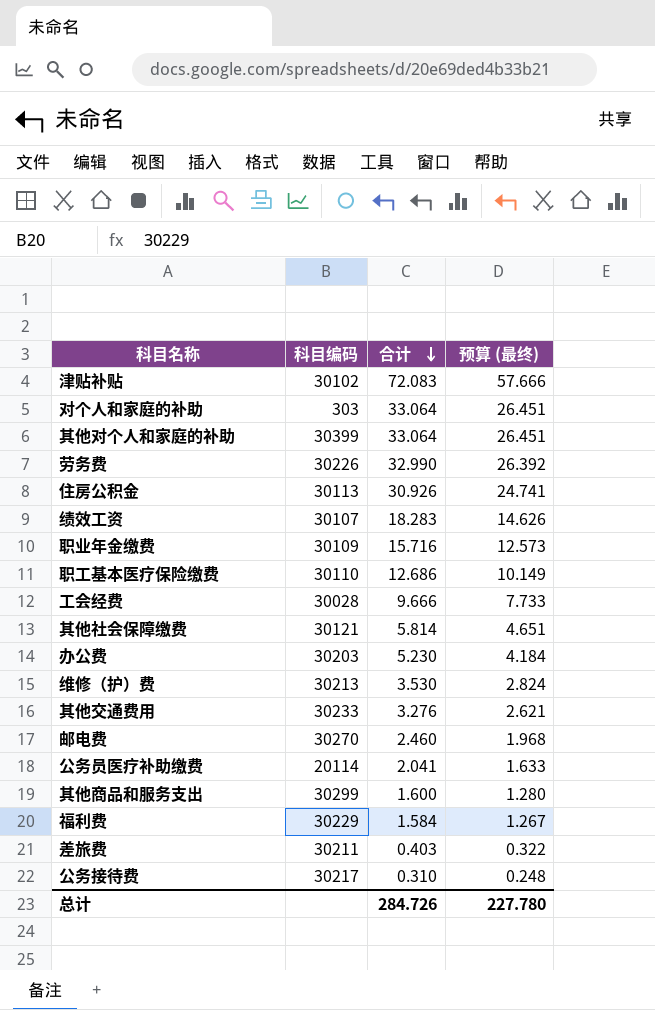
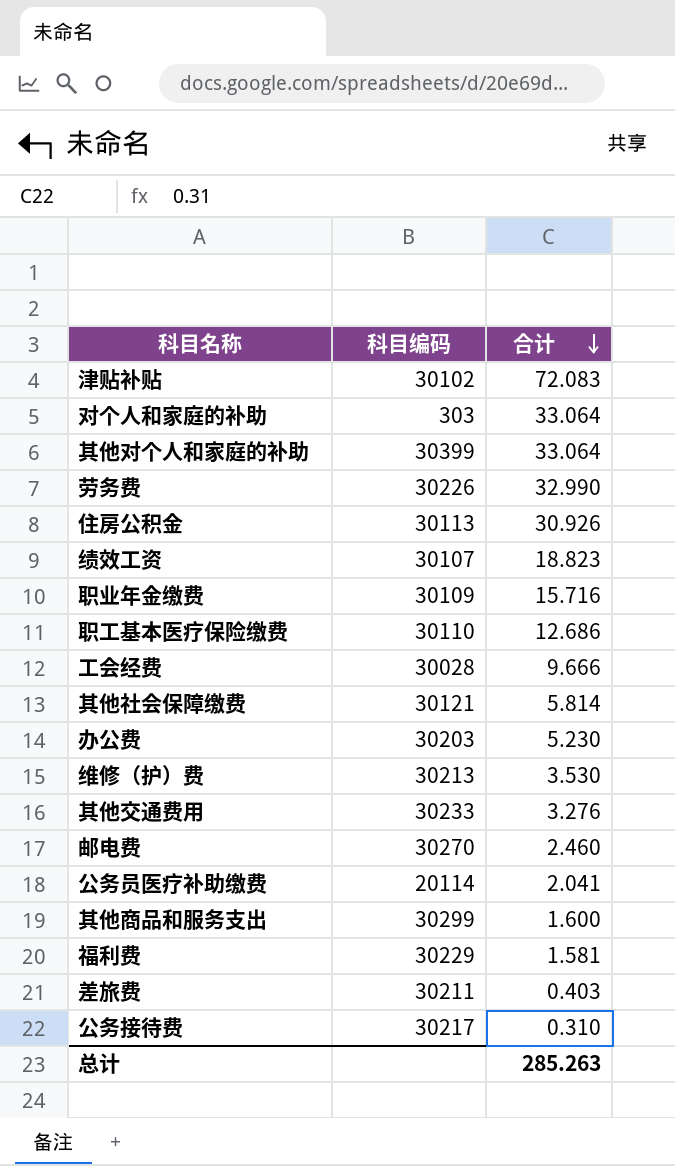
column 预算 (最终) | formula: [合计] * 0.8 -> none
绩效工资 | 合计: 18.283 -> 18.823
福利费 | 合计: 1.584 -> 1.581
总计 | 合计: 284.726 -> 285.263

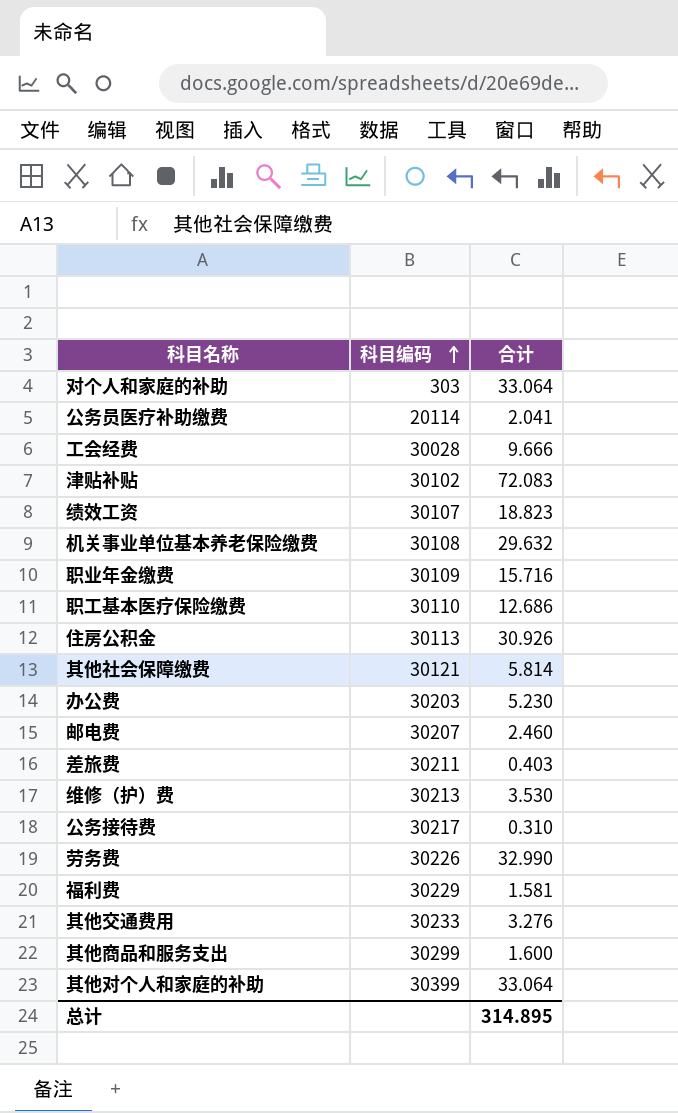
row order: 合计 descending -> 科目编码 ascending
row 机关事业单位基本养老保险缴费: none -> 30108 | 29.632
邮电费 | 科目编码: 30270 -> 30207
总计 | 合计: 285.263 -> 314.895

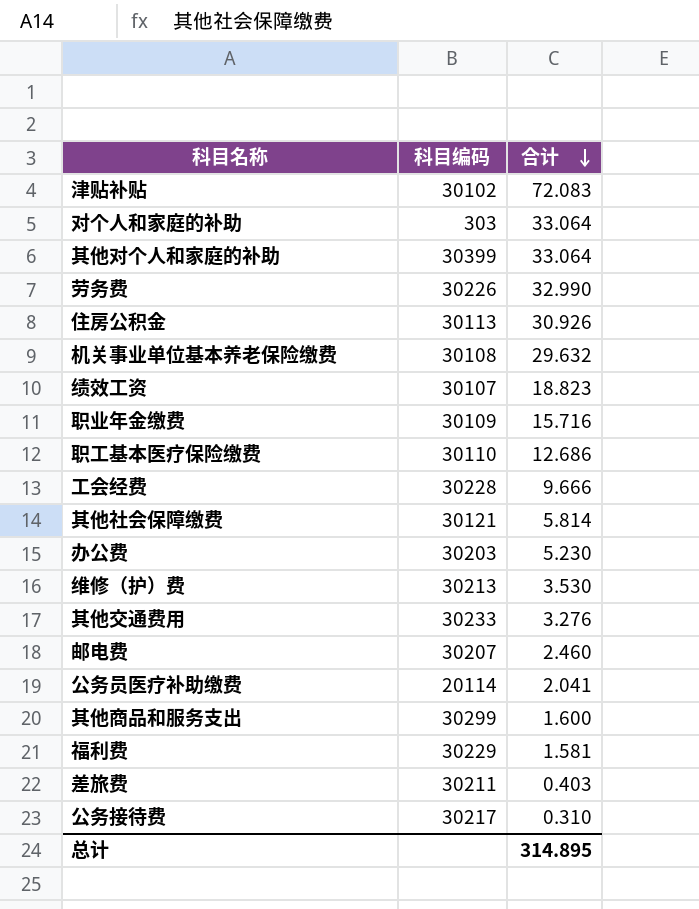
row order: 科目编码 ascending -> 合计 descending
工会经费 | 科目编码: 30028 -> 30228

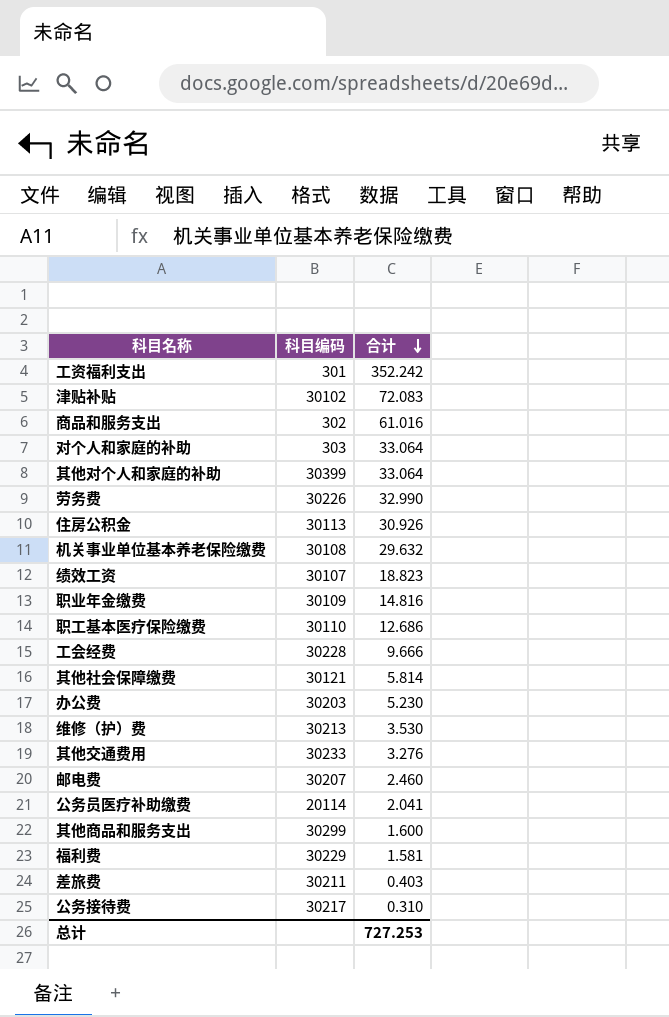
row 工资福利支出: none -> 301 | 352.242
row 商品和服务支出: none -> 302 | 61.016
职业年金缴费 | 合计: 15.716 -> 14.816
总计 | 合计: 314.895 -> 727.253

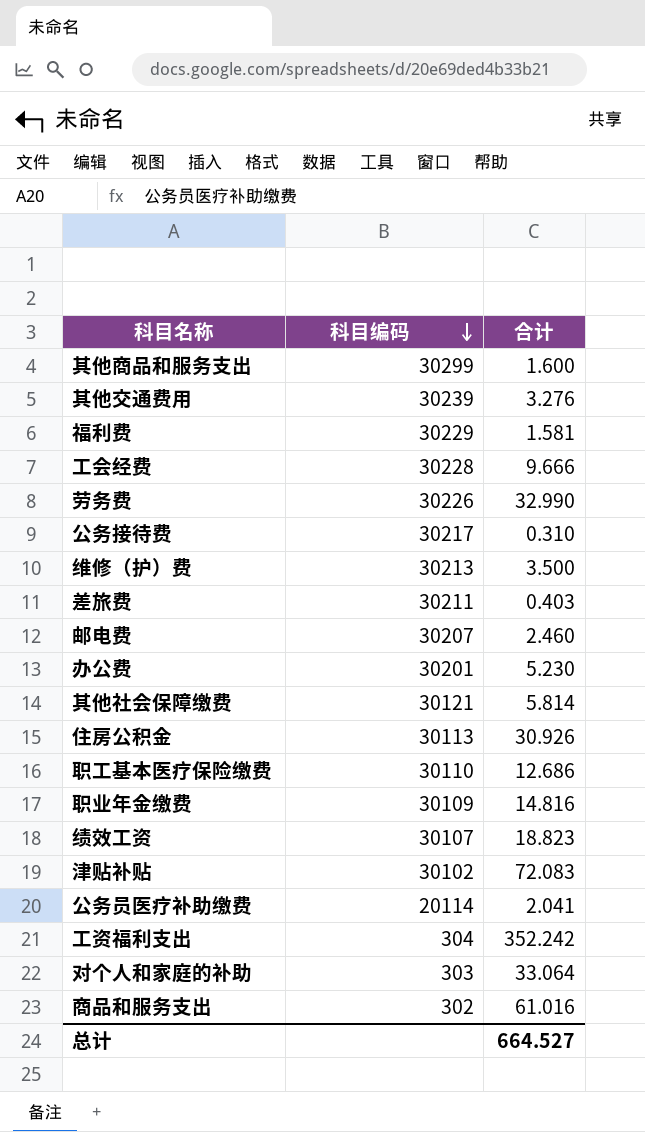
row order: 合计 descending -> 科目编码 descending
row 其他对个人和家庭的补助: 30399 | 33.064 -> none
row 机关事业单位基本养老保险缴费: 30108 | 29.632 -> none
其他交通费用 | 科目编码: 30233 -> 30239
维修（护）费 | 合计: 3.530 -> 3.500
办公费 | 科目编码: 30203 -> 30201
工资福利支出 | 科目编码: 301 -> 304
总计 | 合计: 727.253 -> 664.527

